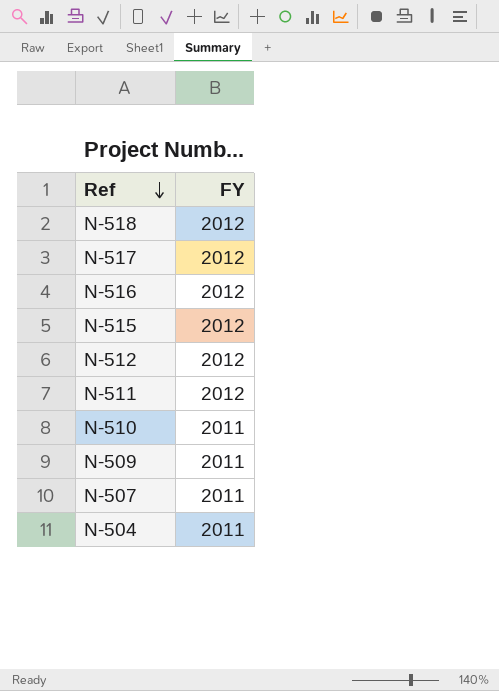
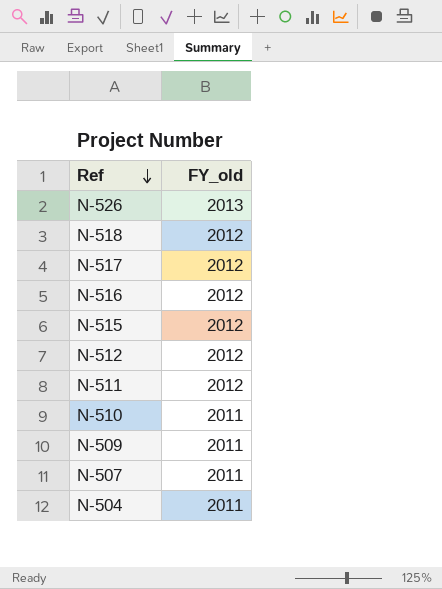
column name: FY -> FY_old
row N-526: none -> 2013

